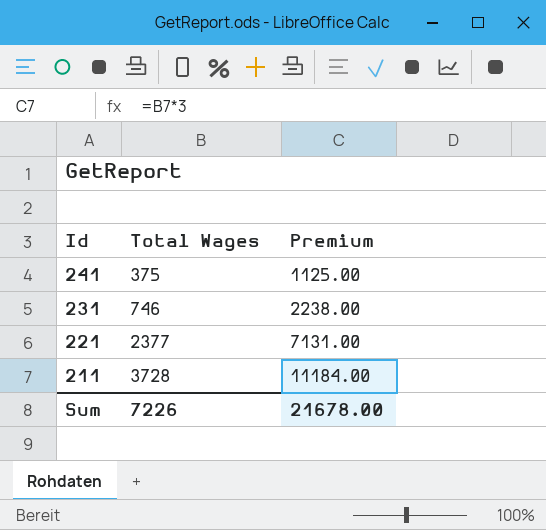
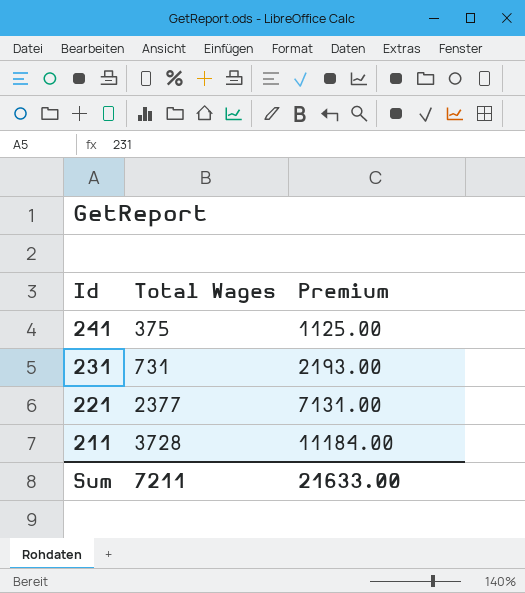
231 | Total Wages: 746 -> 731
231 | Premium: 2238.00 -> 2193.00
Sum | Total Wages: 7226 -> 7211
Sum | Premium: 21678.00 -> 21633.00

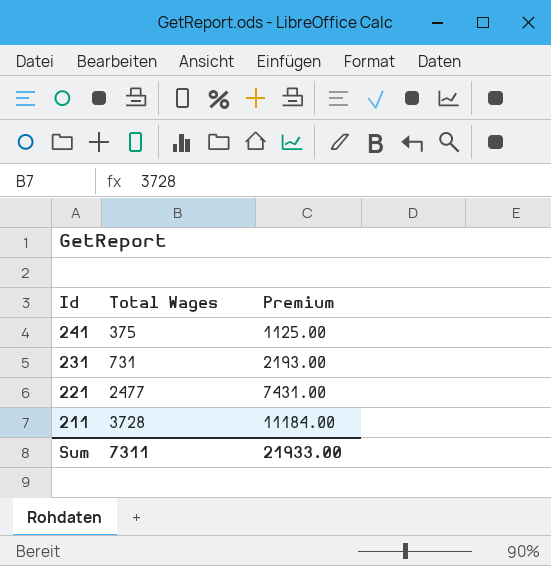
221 | Total Wages: 2377 -> 2477
221 | Premium: 7131.00 -> 7431.00
Sum | Total Wages: 7211 -> 7311
Sum | Premium: 21633.00 -> 21933.00

